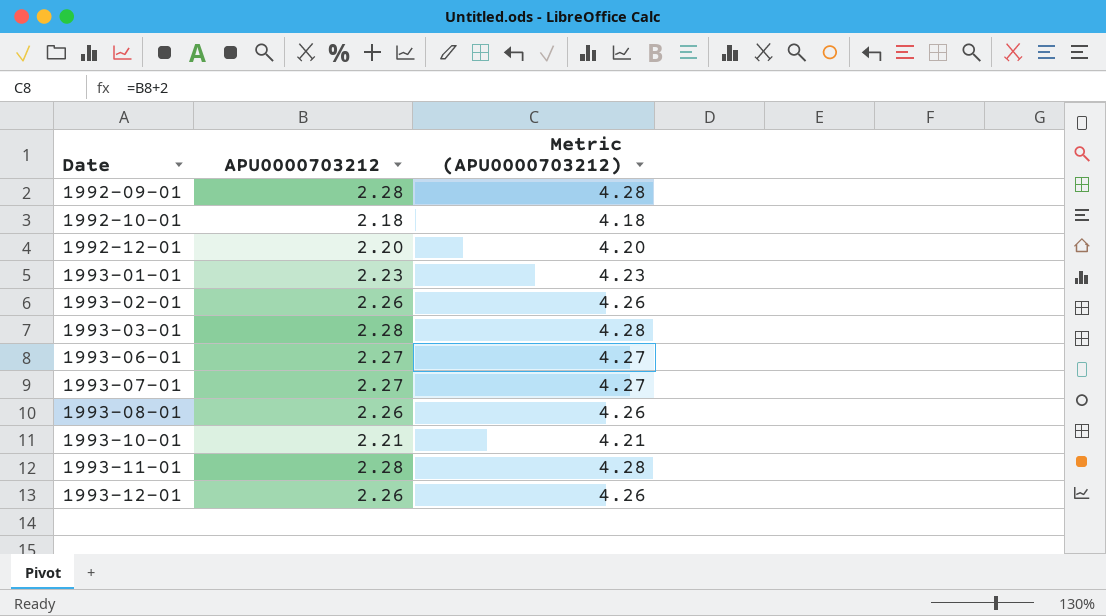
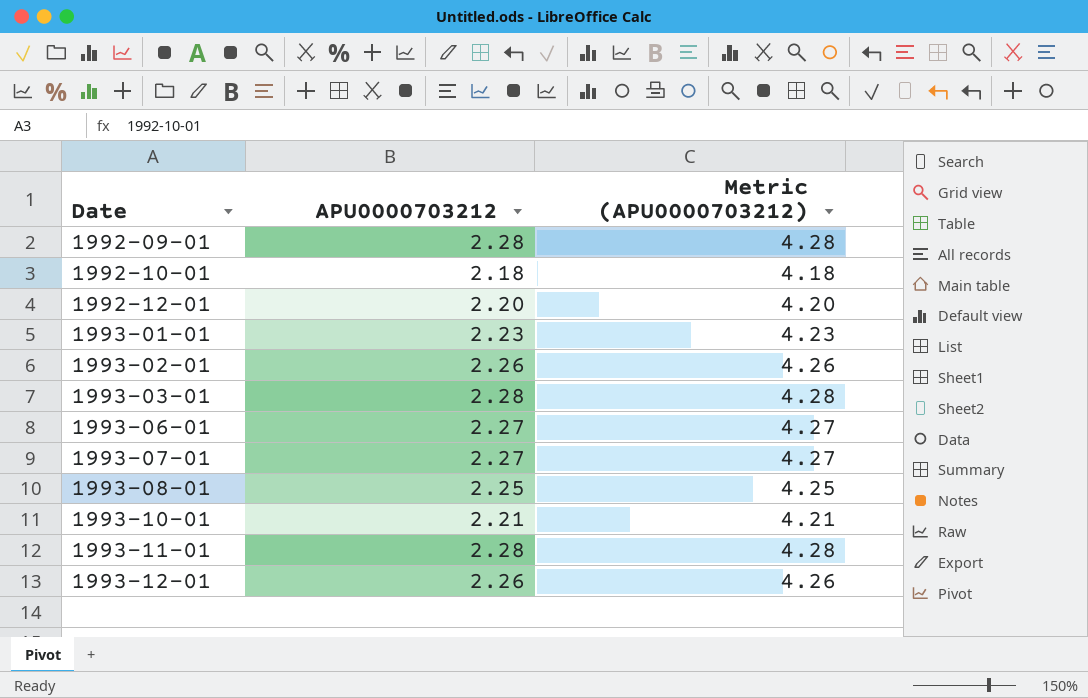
1993-08-01 | APU0000703212: 2.26 -> 2.25
1993-08-01 | Metric (APU0000703212): 4.26 -> 4.25

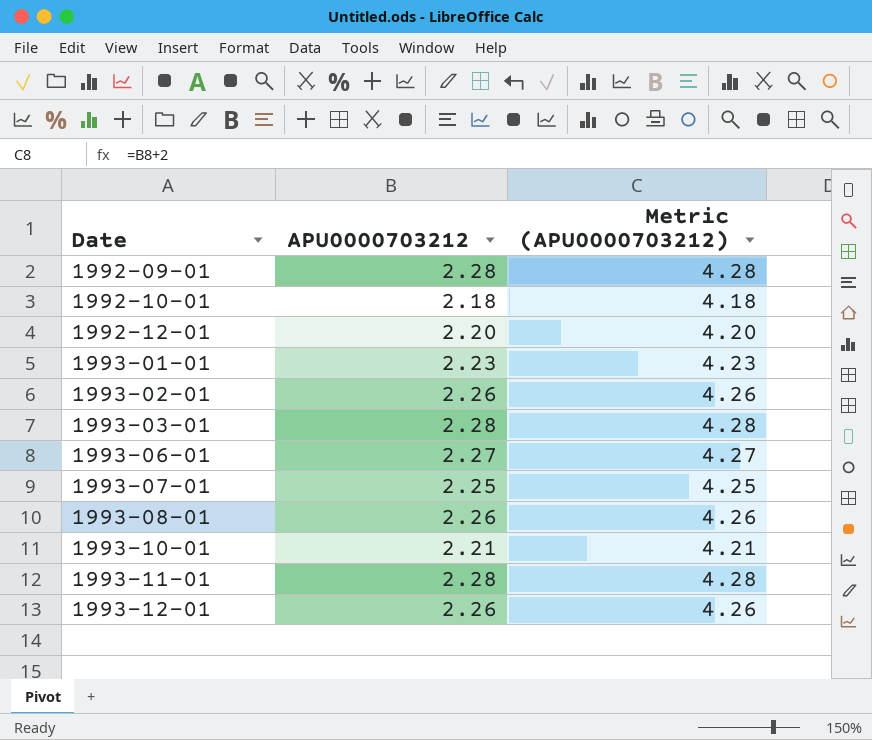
1993-07-01 | APU0000703212: 2.27 -> 2.25
1993-07-01 | Metric (APU0000703212): 4.27 -> 4.25
1993-08-01 | APU0000703212: 2.25 -> 2.26
1993-08-01 | Metric (APU0000703212): 4.25 -> 4.26

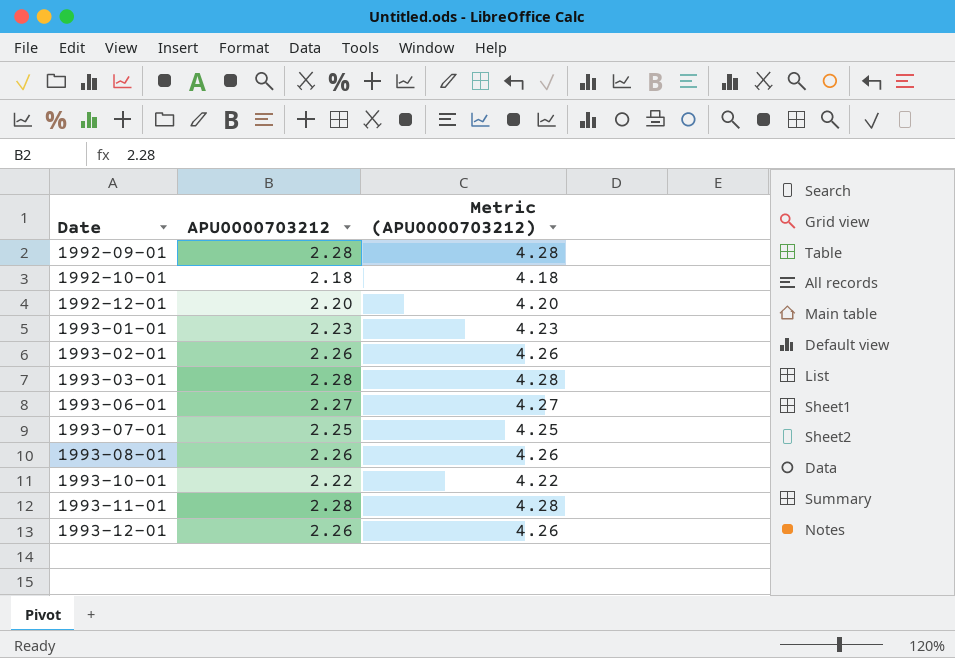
1993-10-01 | APU0000703212: 2.21 -> 2.22
1993-10-01 | Metric (APU0000703212): 4.21 -> 4.22

